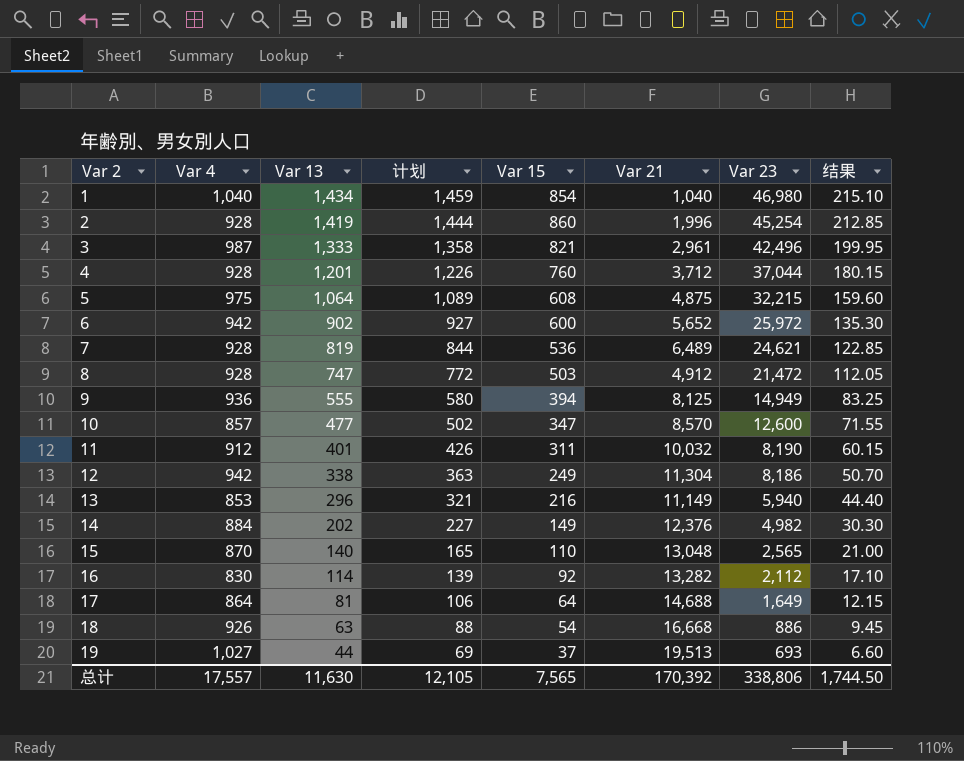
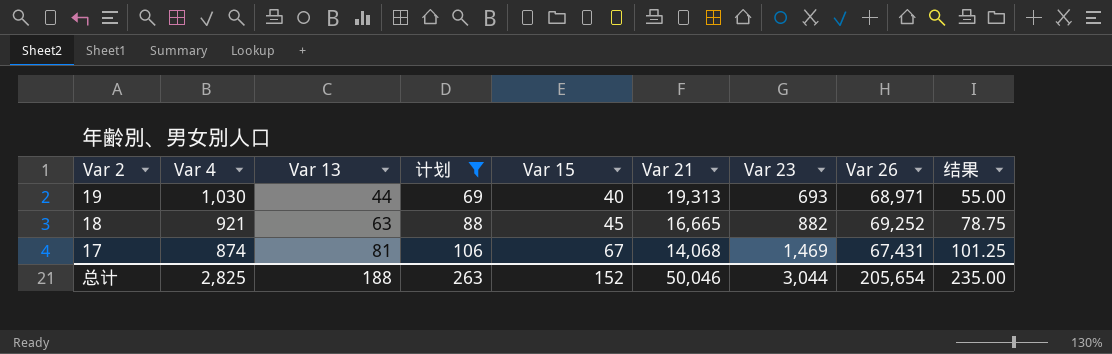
filter: none -> 计划 <= 106
row order: Var 2 ascending -> Var 2 descending
column Var 26 | position: none -> 8
column 结果 | formula: [Var 13] * 0.15 -> [Var 13] * 1.25
19 | Var 4: 1,027 -> 1,030
19 | Var 15: 37 -> 40
19 | Var 21: 19,513 -> 19,313
18 | Var 4: 926 -> 921
18 | Var 15: 54 -> 45
18 | Var 21: 16,668 -> 16,665
18 | Var 23: 886 -> 882
17 | Var 4: 864 -> 874
17 | Var 15: 64 -> 67
17 | Var 21: 14,688 -> 14,068
17 | Var 23: 1,649 -> 1,469
总计 | Var 4: 17,557 -> 2,825
总计 | Var 13: 11,630 -> 188
总计 | 计划: 12,105 -> 263
总计 | Var 15: 7,565 -> 152
总计 | Var 21: 170,392 -> 50,046
总计 | Var 23: 338,806 -> 3,044
总计 | 结果: 1,744.50 -> 235.00

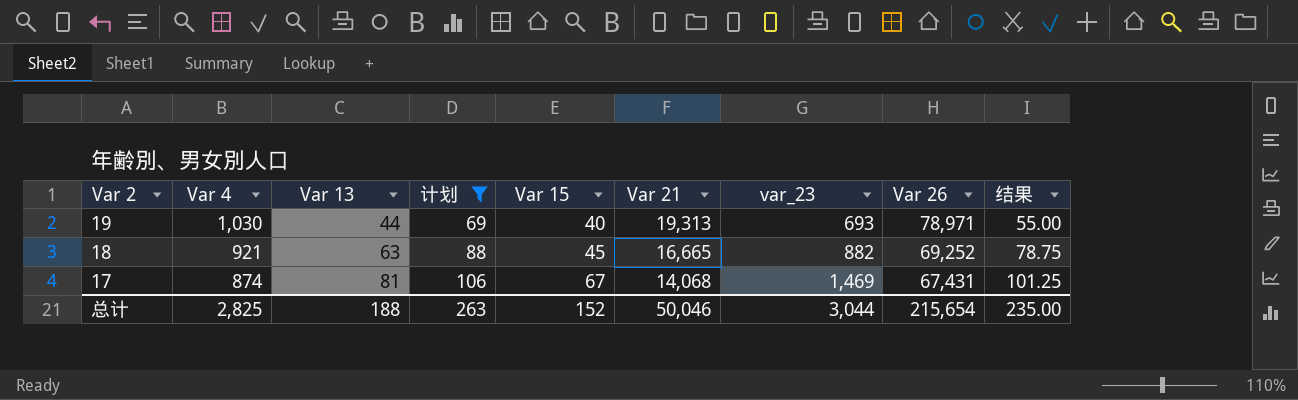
column name: Var 23 -> var_23
19 | Var 26: 68,971 -> 78,971
总计 | Var 26: 205,654 -> 215,654

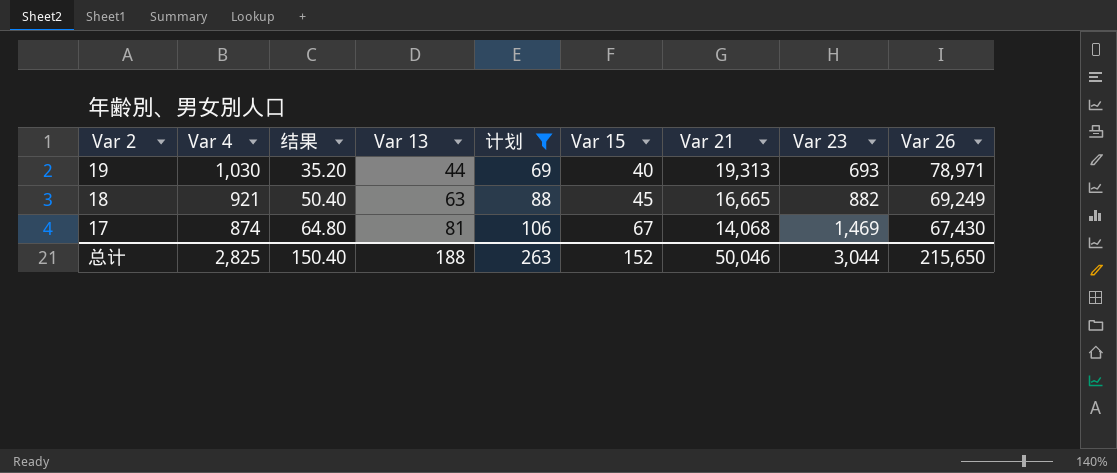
column 结果 | formula: [Var 13] * 1.25 -> [Var 13] * 0.8
column 结果 | position: 9 -> 3
column name: var_23 -> Var 23
18 | Var 26: 69,252 -> 69,249
17 | Var 26: 67,431 -> 67,430
总计 | 结果: 235.00 -> 150.40
总计 | Var 26: 215,654 -> 215,650

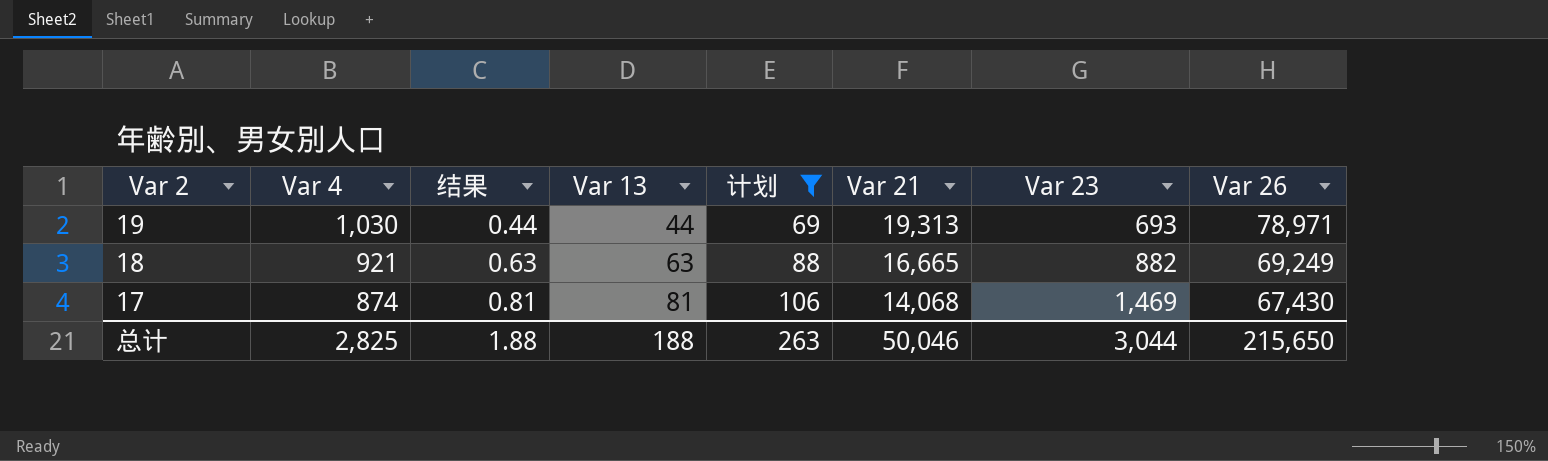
column Var 15 | position: 6 -> none
column 结果 | formula: [Var 13] * 0.8 -> [Var 13] * 0.01
总计 | 结果: 150.40 -> 1.88

